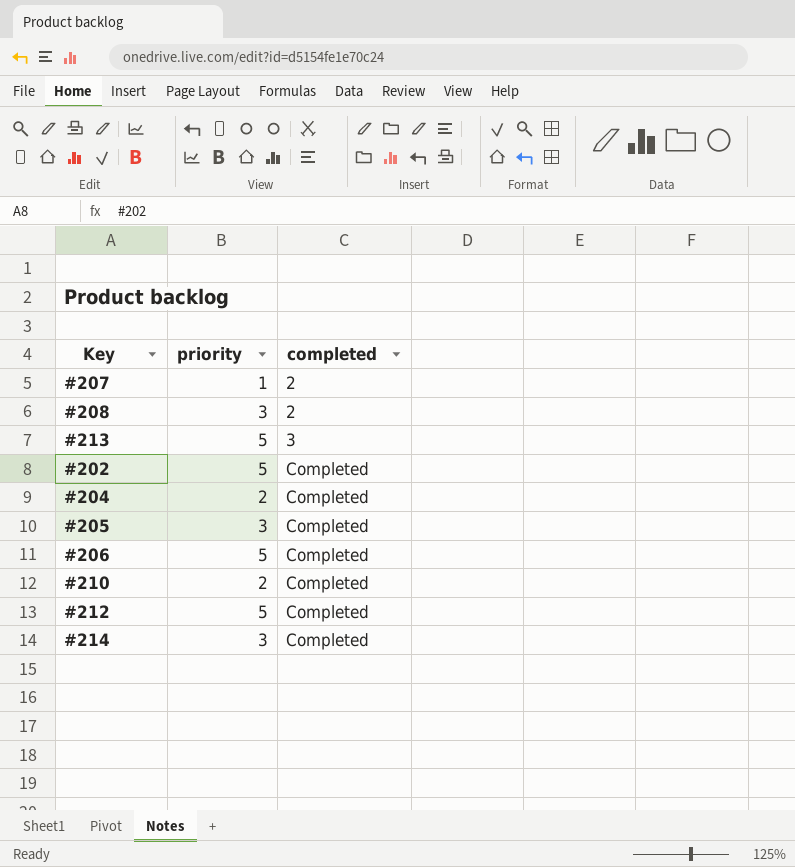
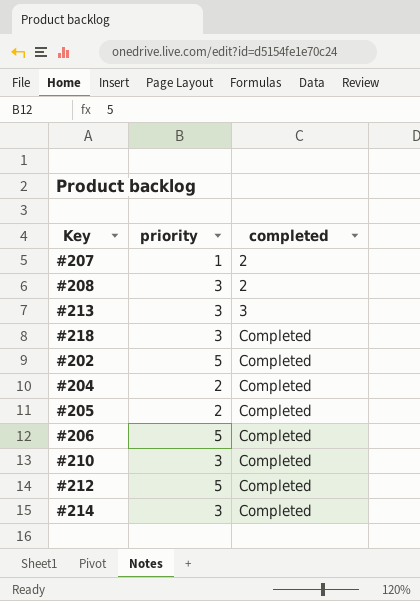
#213 | priority: 5 -> 3
row #218: none -> 3 | Completed
#205 | priority: 3 -> 2
#210 | priority: 2 -> 3

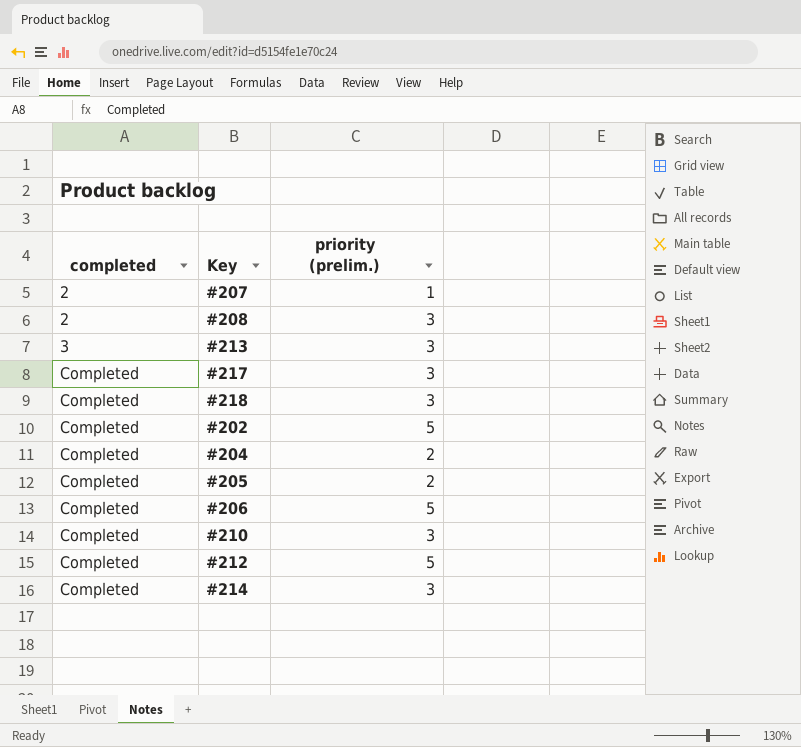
column completed | position: 3 -> 1
column name: priority -> priority (prelim.)
row #217: none -> Completed | 3

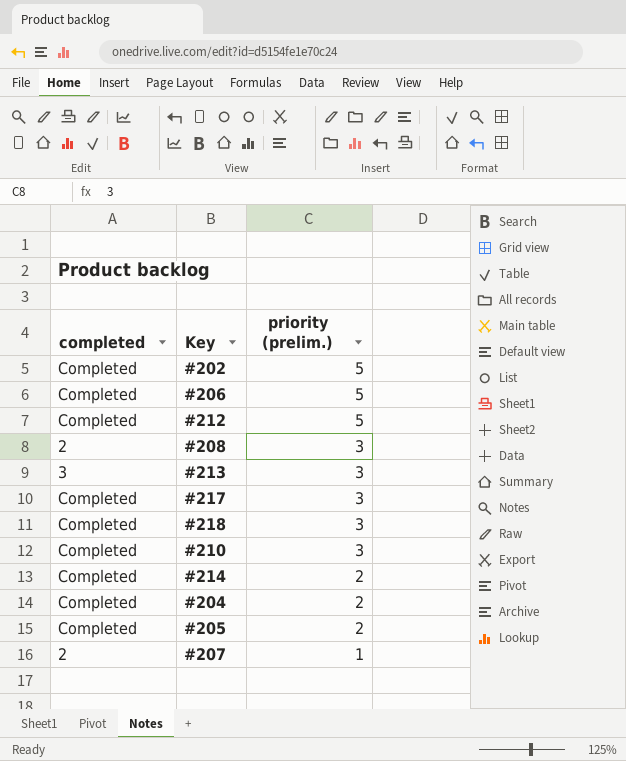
row order: completed ascending -> priority (prelim.) descending
#214 | priority (prelim.): 3 -> 2

